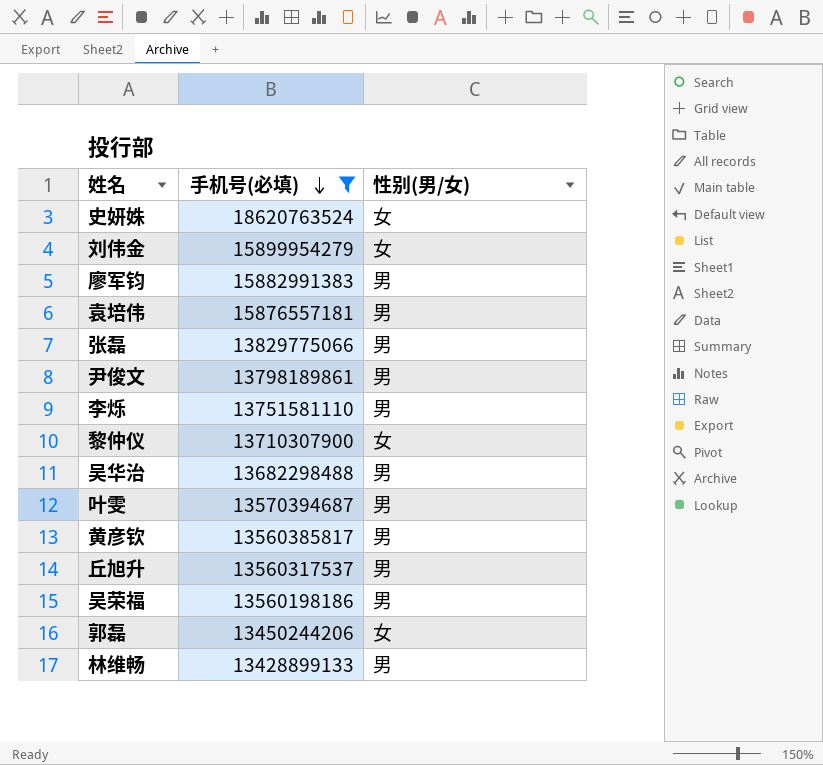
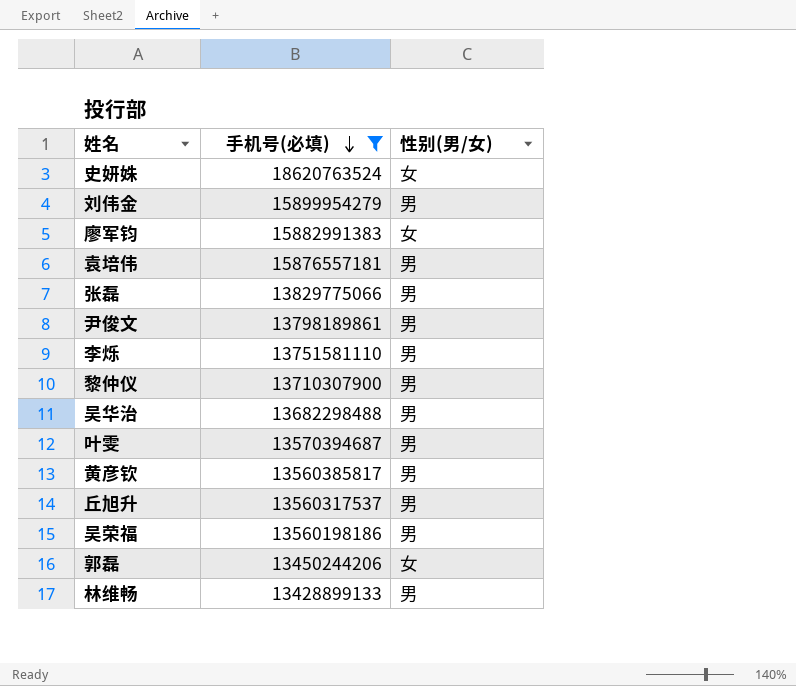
刘伟金 | 性别(男/女): 女 -> 男
廖军钧 | 性别(男/女): 男 -> 女
黎仲仪 | 性别(男/女): 女 -> 男

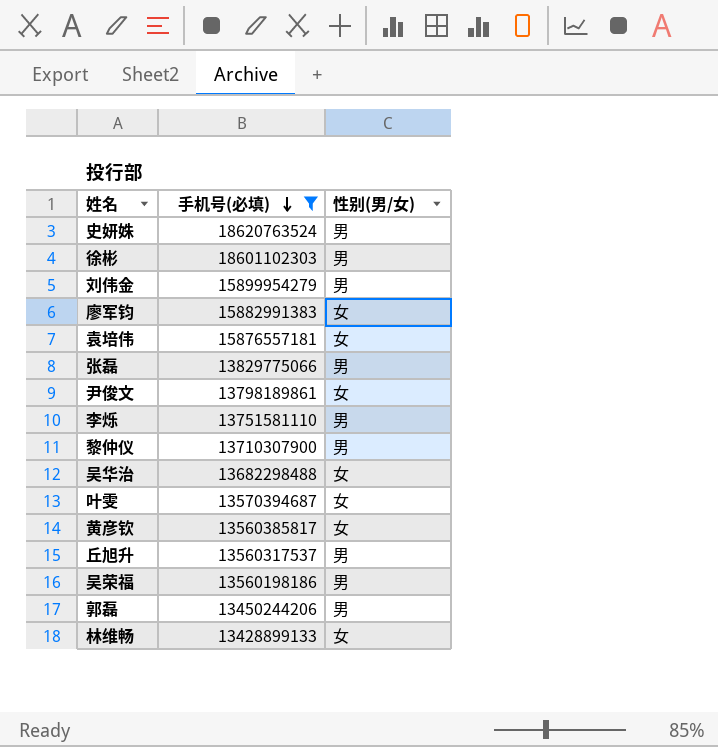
史妍姝 | 性别(男/女): 女 -> 男
row 徐彬: none -> 18601102303 | 男
袁培伟 | 性别(男/女): 男 -> 女
尹俊文 | 性别(男/女): 男 -> 女
吴华治 | 性别(男/女): 男 -> 女
叶雯 | 性别(男/女): 男 -> 女
黄彦钦 | 性别(男/女): 男 -> 女
郭磊 | 性别(男/女): 女 -> 男
林维畅 | 性别(男/女): 男 -> 女

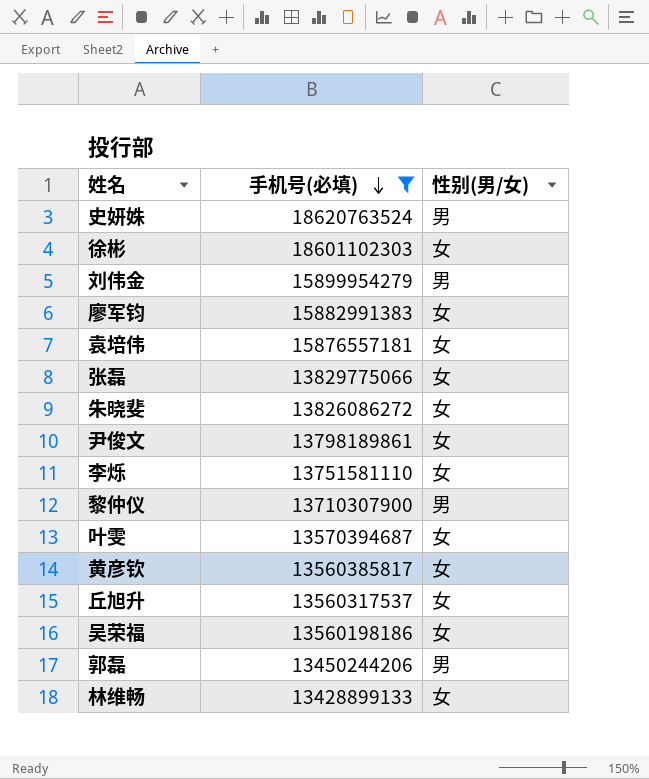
row 吴华治: 13682298488 | 女 -> none
徐彬 | 性别(男/女): 男 -> 女
张磊 | 性别(男/女): 男 -> 女
row 朱晓斐: none -> 13826086272 | 女
李烁 | 性别(男/女): 男 -> 女
丘旭升 | 性别(男/女): 男 -> 女
吴荣福 | 性别(男/女): 男 -> 女

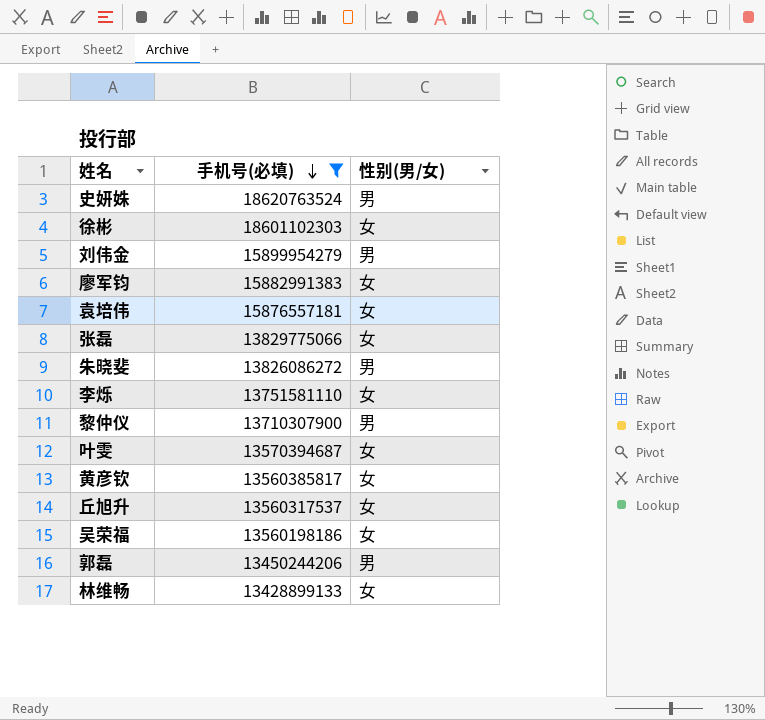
row 尹俊文: 13798189861 | 女 -> none
朱晓斐 | 性别(男/女): 女 -> 男

